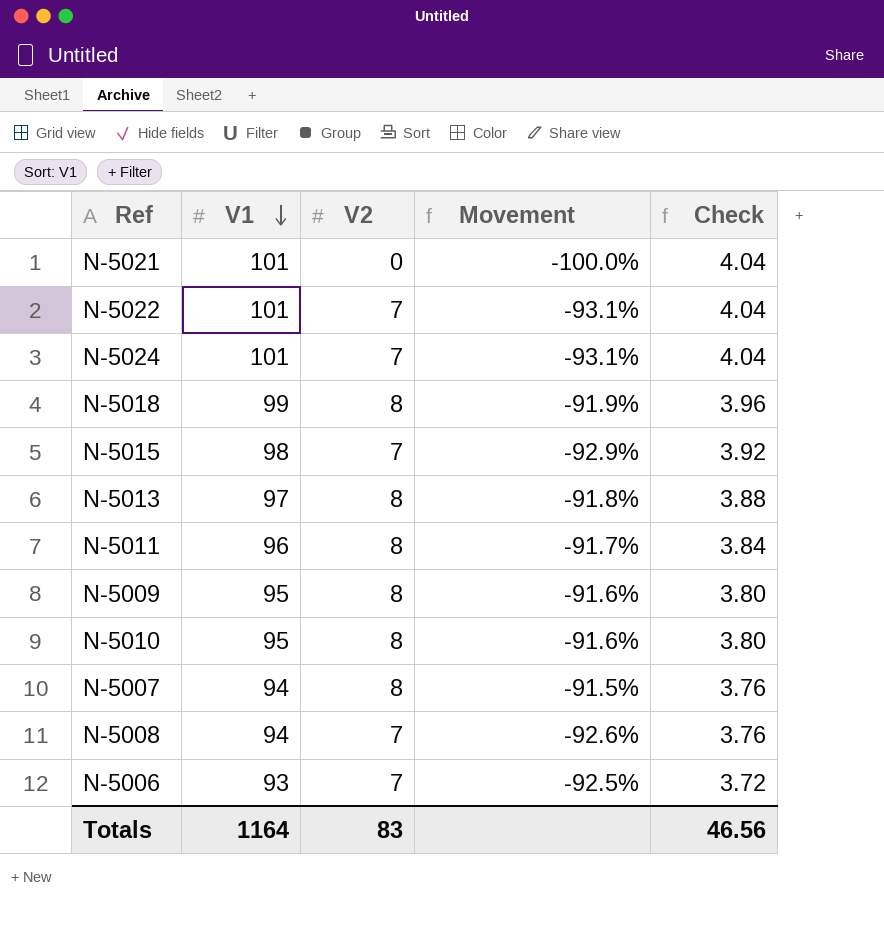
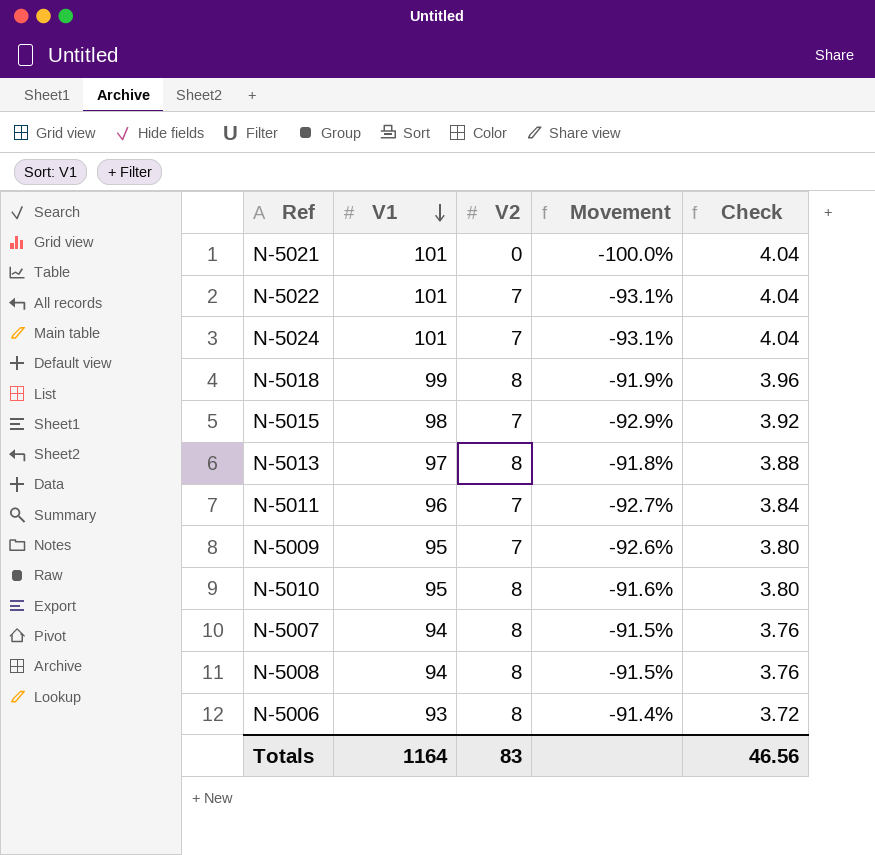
N-5011 | V2: 8 -> 7
N-5011 | Movement: -91.7% -> -92.7%
N-5009 | V2: 8 -> 7
N-5009 | Movement: -91.6% -> -92.6%
N-5008 | V2: 7 -> 8
N-5008 | Movement: -92.6% -> -91.5%
N-5006 | V2: 7 -> 8
N-5006 | Movement: -92.5% -> -91.4%

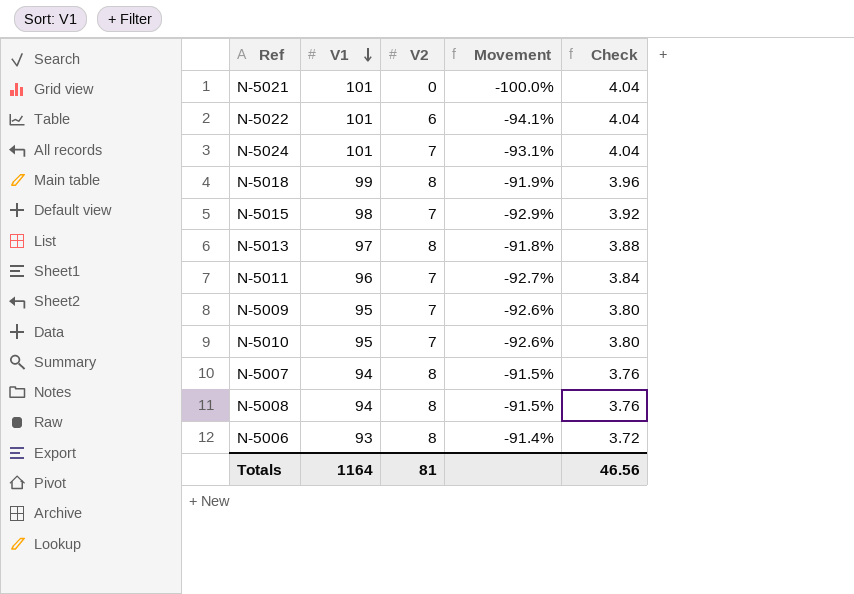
N-5022 | V2: 7 -> 6
N-5022 | Movement: -93.1% -> -94.1%
N-5010 | V2: 8 -> 7
N-5010 | Movement: -91.6% -> -92.6%
Totals | V2: 83 -> 81

